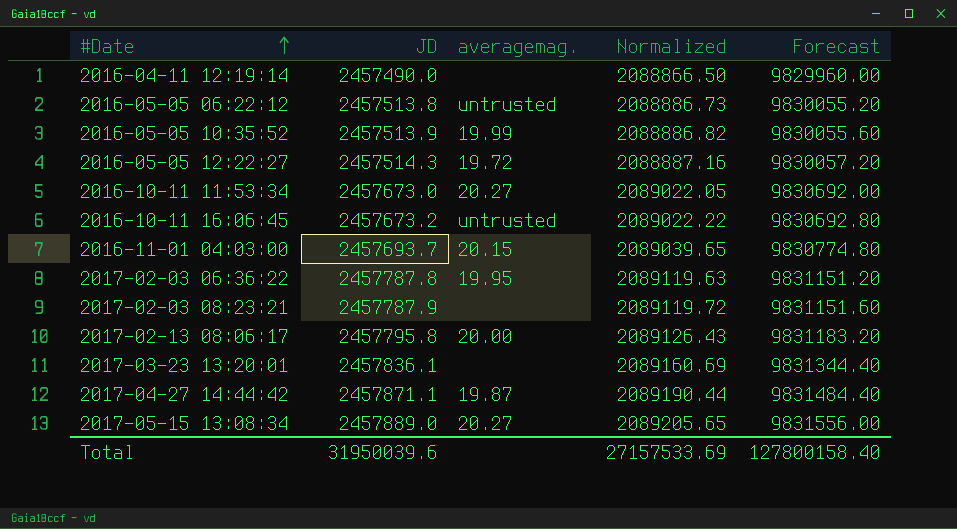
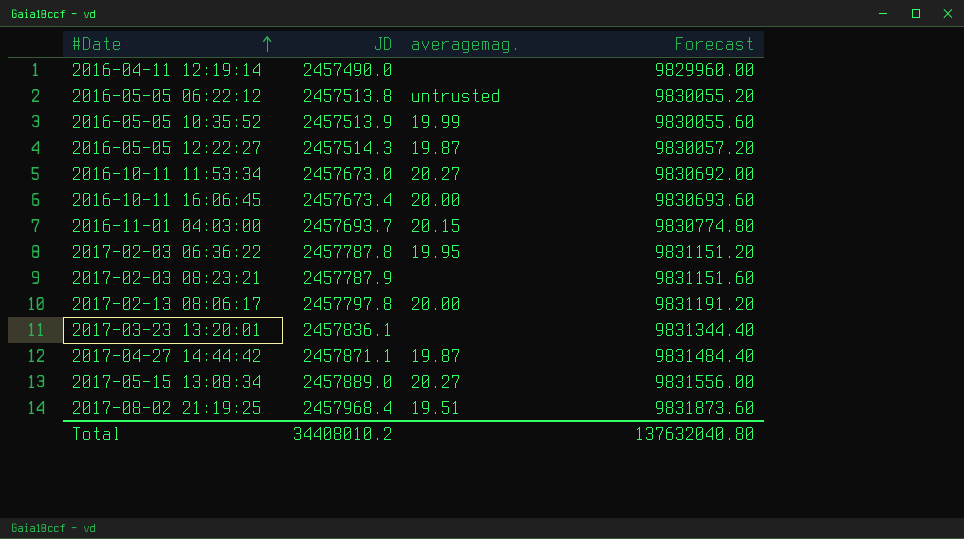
column Normalized | formula: [JD] * 0.85 -> none
2016-05-05 12:22:27 | averagemag.: 19.72 -> 19.87
2016-10-11 16:06:45 | JD: 2457673.2 -> 2457673.4
2016-10-11 16:06:45 | averagemag.: untrusted -> 20.00
2016-10-11 16:06:45 | Forecast: 9830692.80 -> 9830693.60
2017-02-13 08:06:17 | JD: 2457795.8 -> 2457797.8
2017-02-13 08:06:17 | Forecast: 9831183.20 -> 9831191.20
row 2017-08-02 21:19:25: none -> 2457968.4 | 19.51 | 9831873.60
Total | JD: 31950039.6 -> 34408010.2
Total | Forecast: 127800158.40 -> 137632040.80

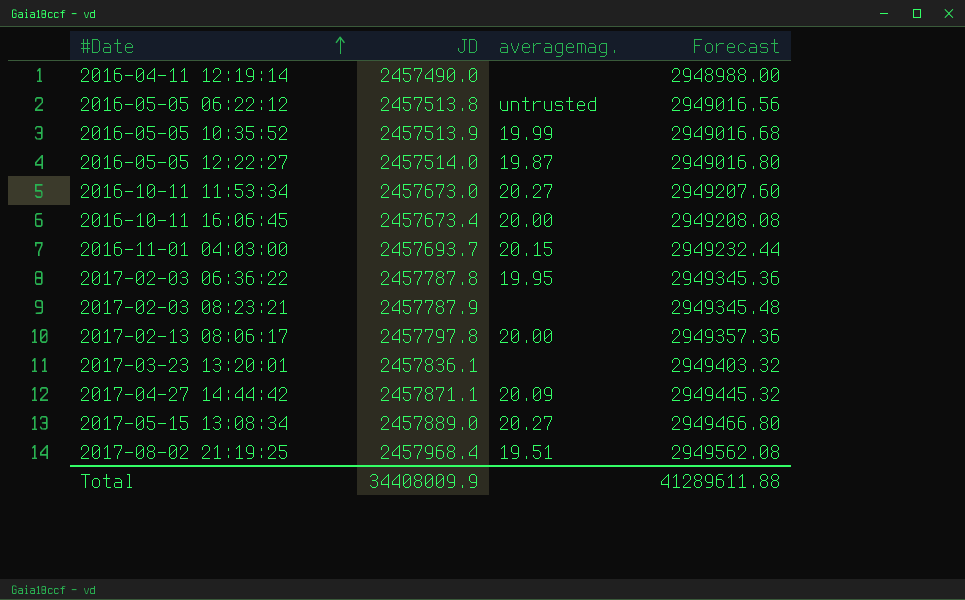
column Forecast | formula: [JD] * 4 -> [JD] * 1.2
2016-05-05 12:22:27 | JD: 2457514.3 -> 2457514.0
2017-04-27 14:44:42 | averagemag.: 19.87 -> 20.09
Total | JD: 34408010.2 -> 34408009.9
Total | Forecast: 137632040.80 -> 41289611.88

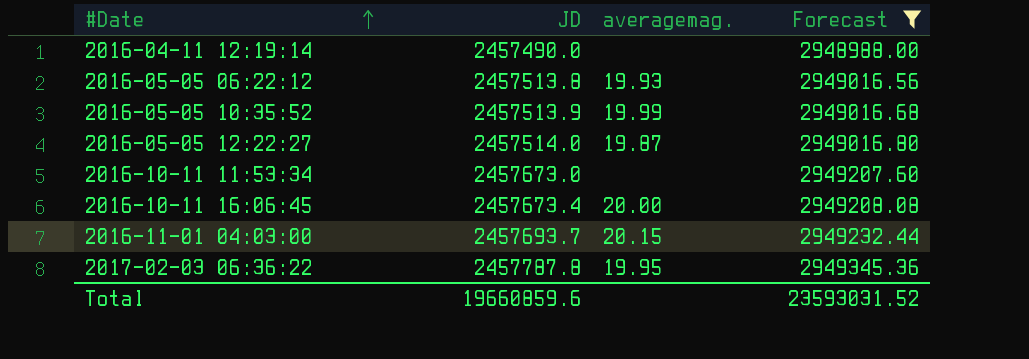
filter: none -> Forecast <= 2949345.36
2016-05-05 06:22:12 | averagemag.: untrusted -> 19.93
2016-10-11 11:53:34 | averagemag.: 20.27 -> none
Total | JD: 34408009.9 -> 19660859.6
Total | Forecast: 41289611.88 -> 23593031.52

